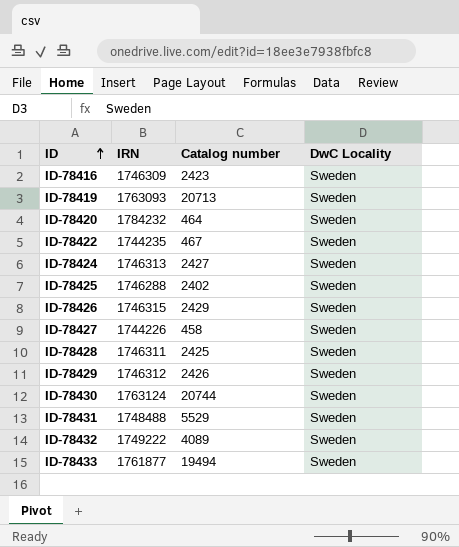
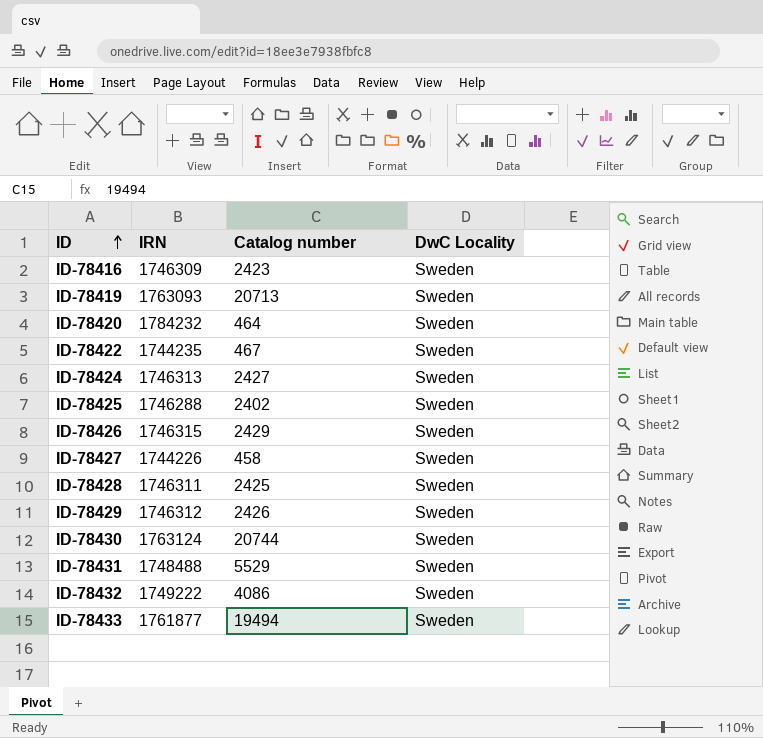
ID-78432 | Catalog number: 4089 -> 4086

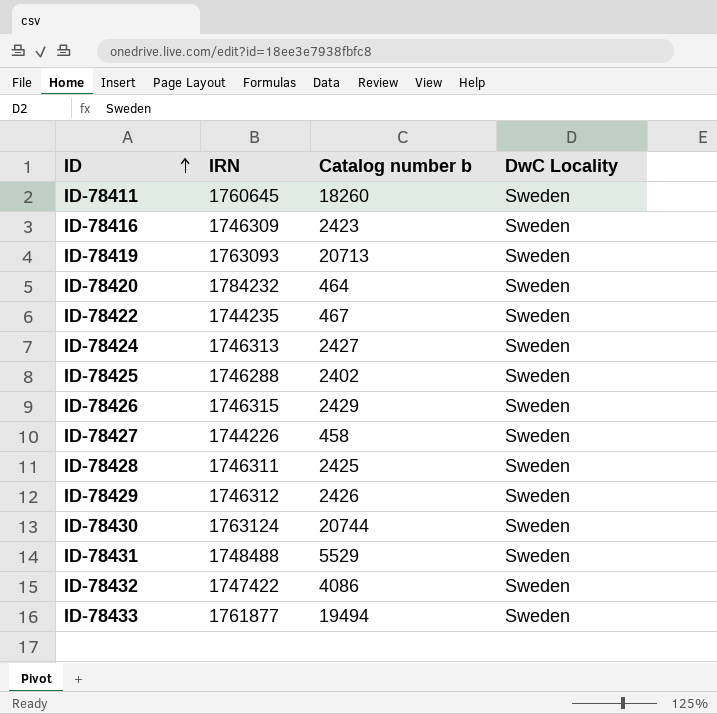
column name: Catalog number -> Catalog number b
row ID-78411: none -> 1760645 | 18260 | Sweden
ID-78432 | IRN: 1749222 -> 1747422

